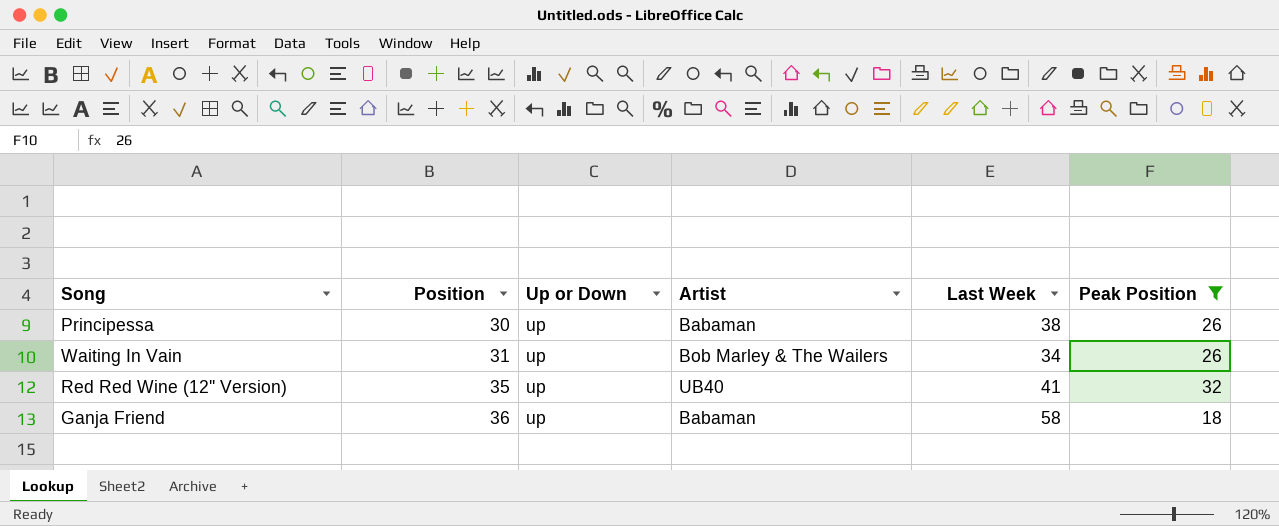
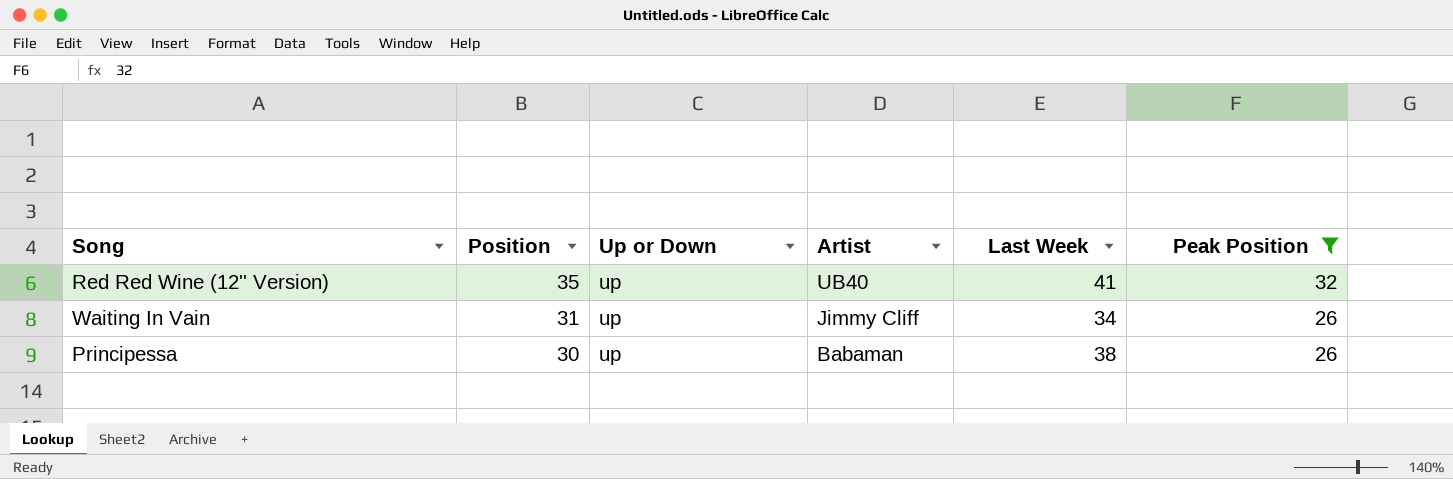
row order: Position ascending -> Position descending
row Ganja Friend: 36 | up | Babaman | 58 | 18 -> none
Waiting In Vain | Artist: Bob Marley & The Wailers -> Jimmy Cliff

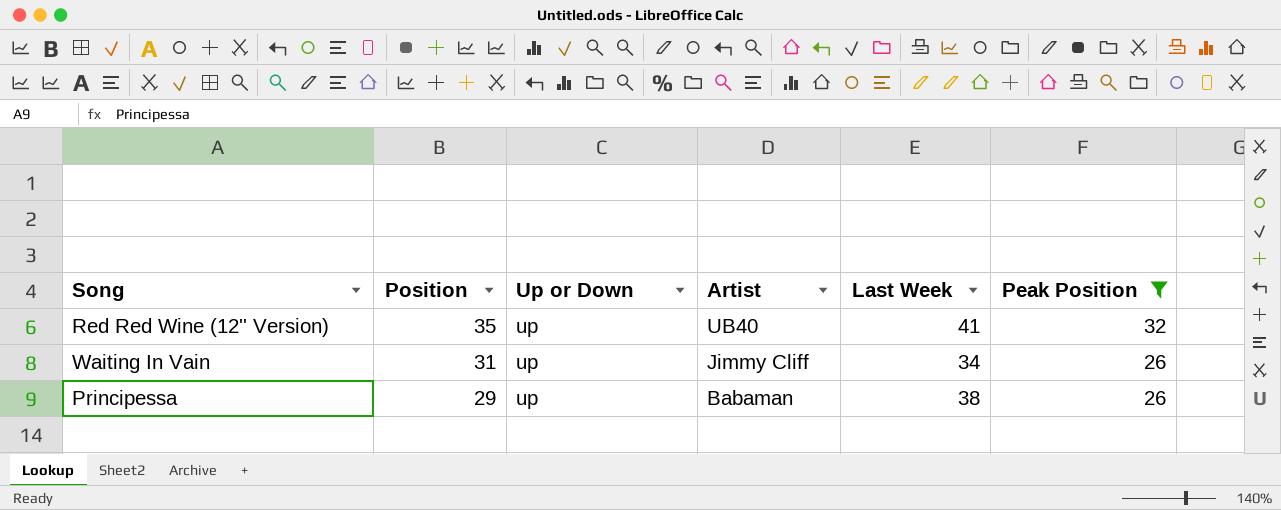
Principessa | Position: 30 -> 29

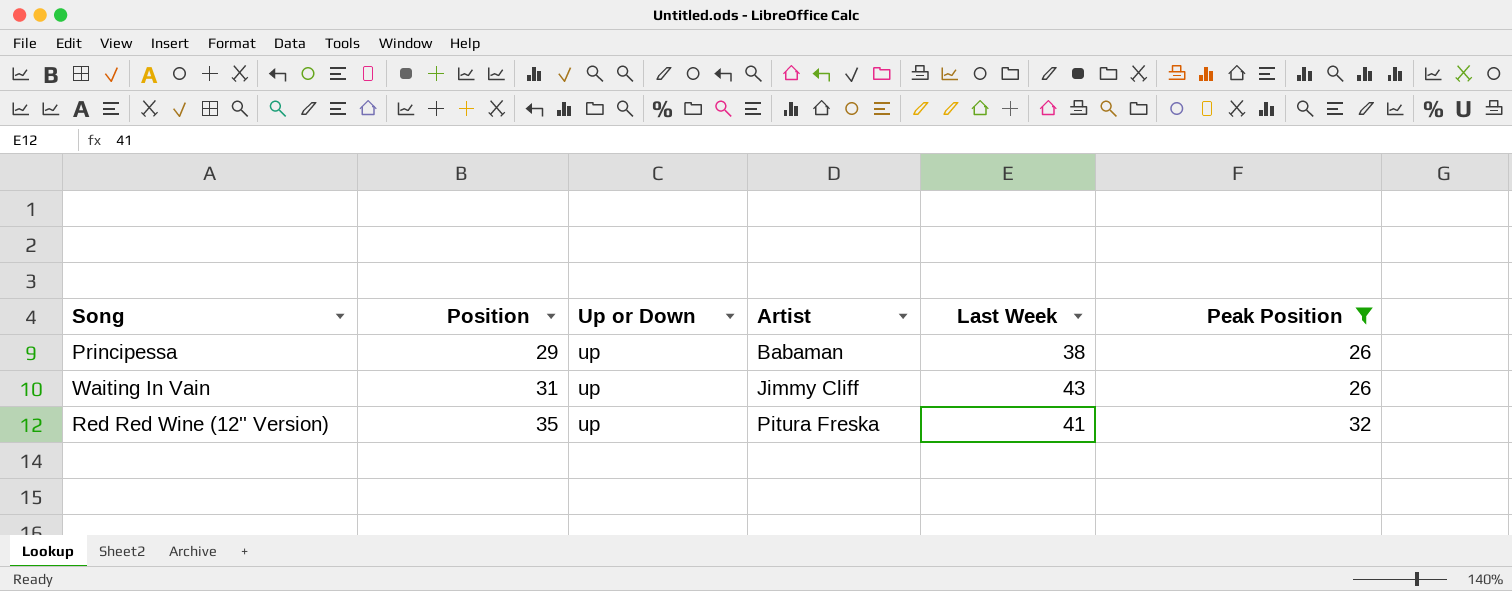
row order: Position descending -> Position ascending
Waiting In Vain | Last Week: 34 -> 43
Red Red Wine (12'' Version) | Artist: UB40 -> Pitura Freska

